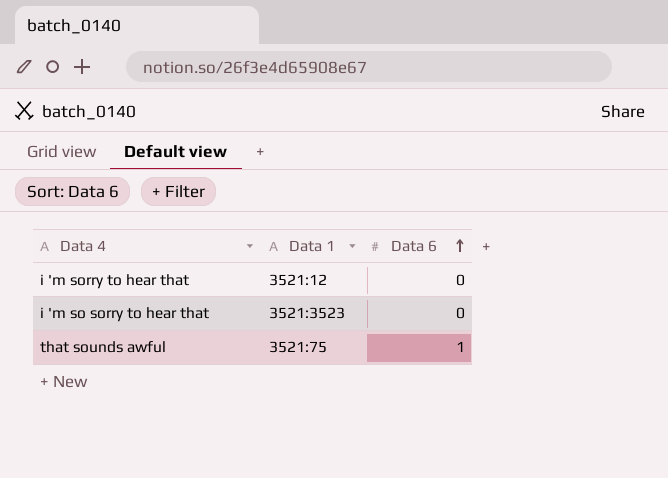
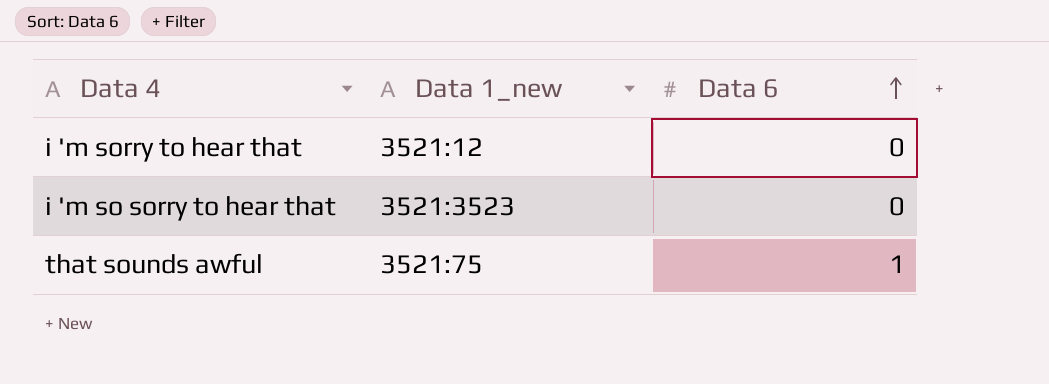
column name: Data 1 -> Data 1_new

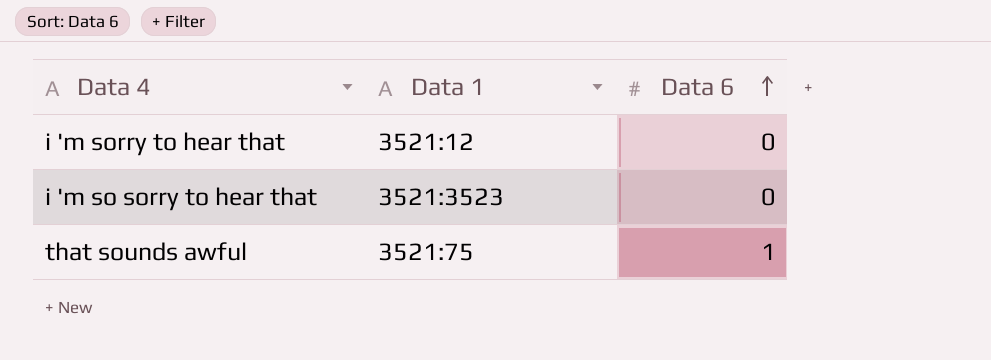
column name: Data 1_new -> Data 1

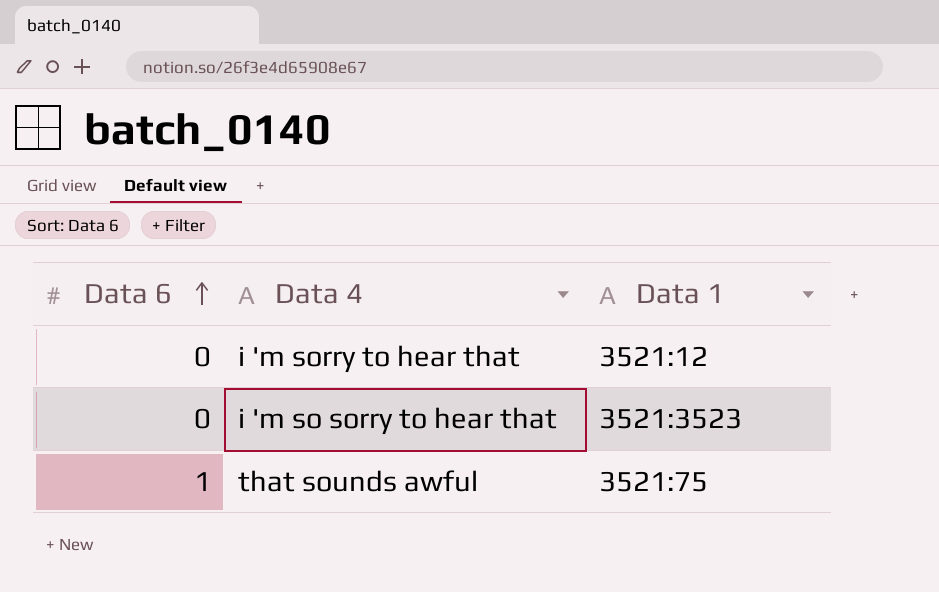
column Data 6 | position: 3 -> 1

